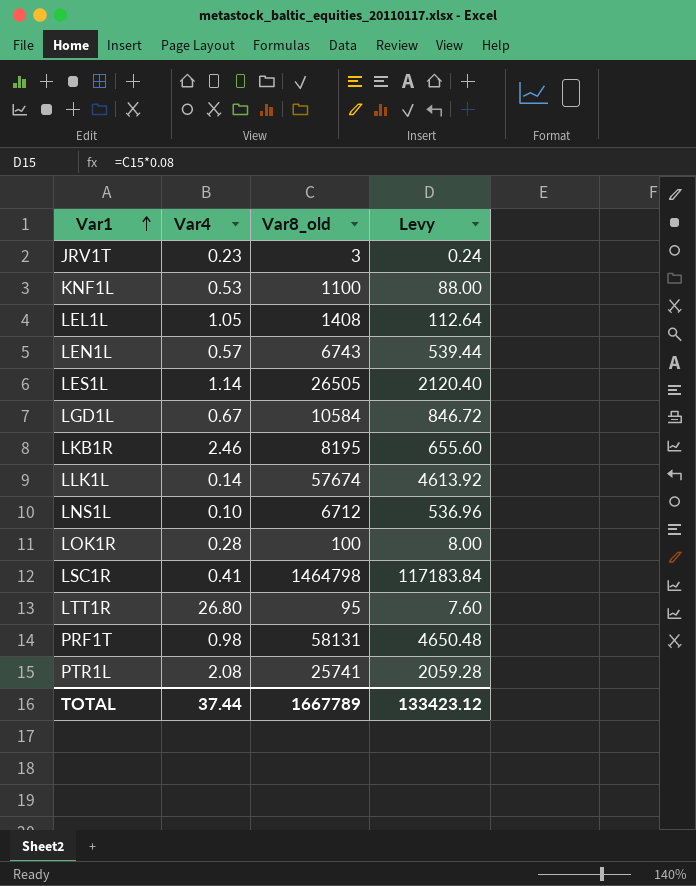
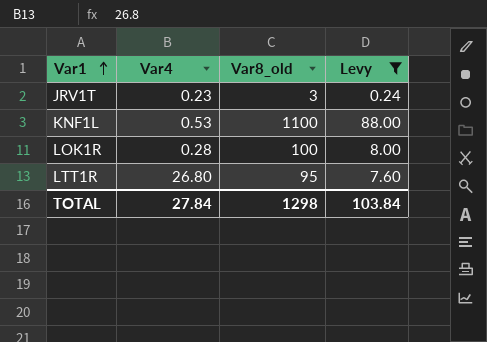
filter: none -> Levy <= 88.00
TOTAL | Var4: 37.44 -> 27.84
TOTAL | Var8_old: 1667789 -> 1298
TOTAL | Levy: 133423.12 -> 103.84

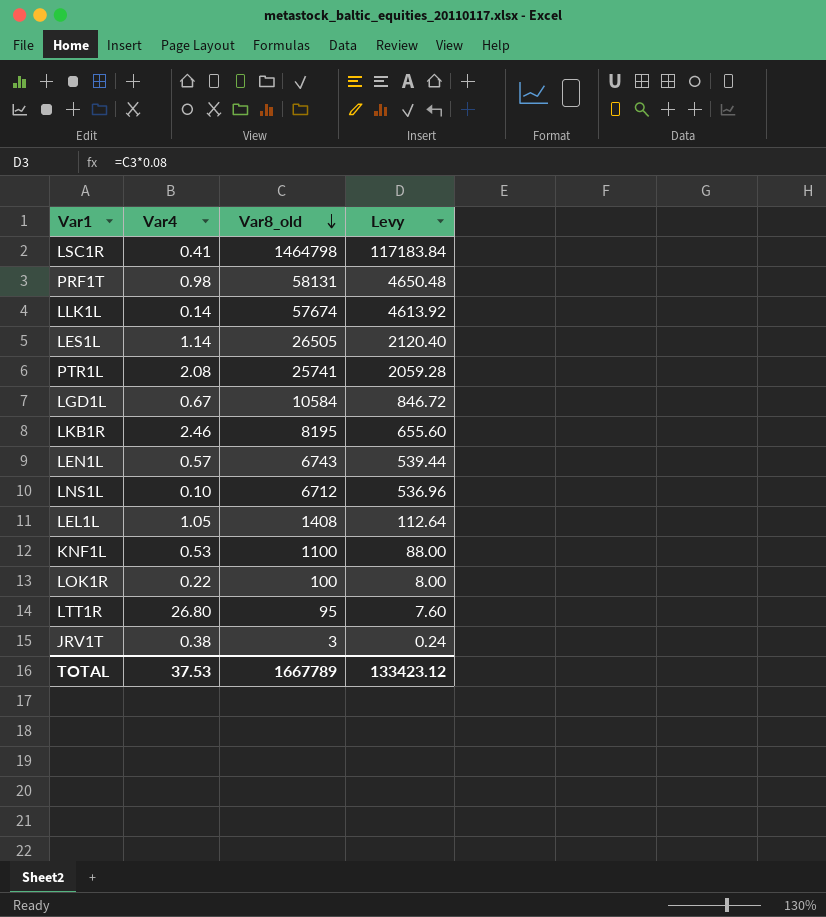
filter: Levy <= 88.00 -> none
row order: Var1 ascending -> Var8_old descending
LOK1R | Var4: 0.28 -> 0.22
JRV1T | Var4: 0.23 -> 0.38
TOTAL | Var4: 27.84 -> 37.53
TOTAL | Var8_old: 1298 -> 1667789
TOTAL | Levy: 103.84 -> 133423.12

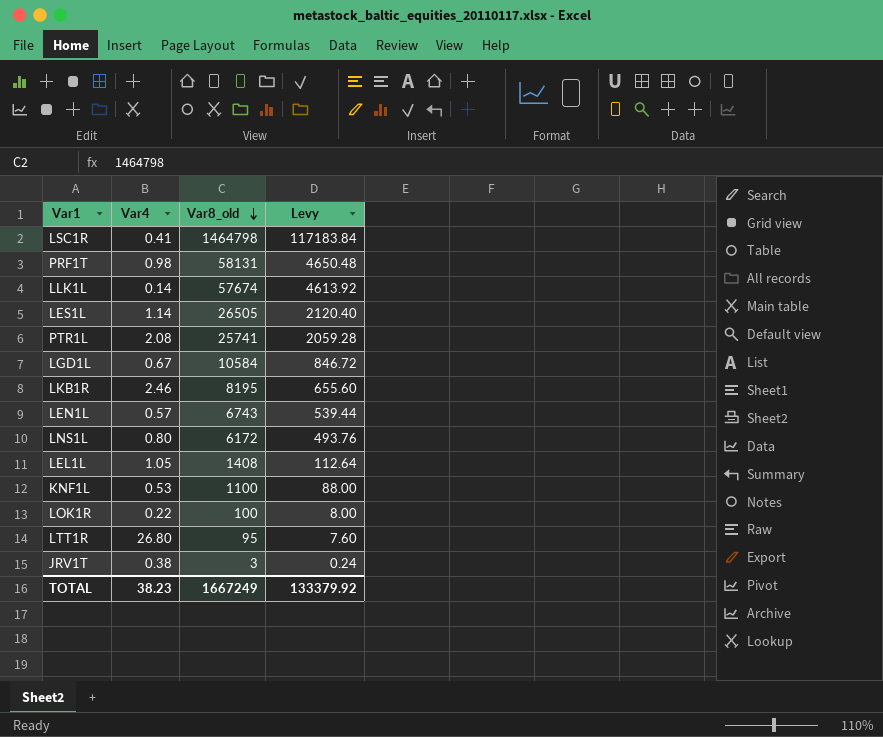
LNS1L | Var4: 0.10 -> 0.80
LNS1L | Var8_old: 6712 -> 6172
LNS1L | Levy: 536.96 -> 493.76
TOTAL | Var4: 37.53 -> 38.23
TOTAL | Var8_old: 1667789 -> 1667249
TOTAL | Levy: 133423.12 -> 133379.92

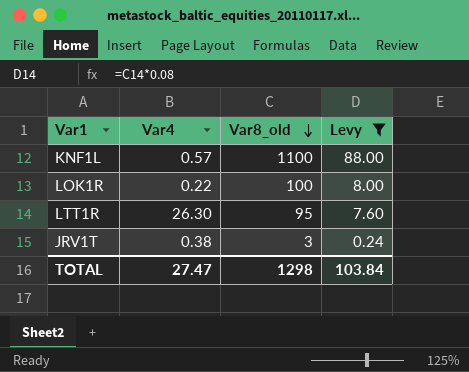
filter: none -> Levy <= 88.00
KNF1L | Var4: 0.53 -> 0.57
LTT1R | Var4: 26.80 -> 26.30
TOTAL | Var4: 38.23 -> 27.47
TOTAL | Var8_old: 1667249 -> 1298
TOTAL | Levy: 133379.92 -> 103.84

